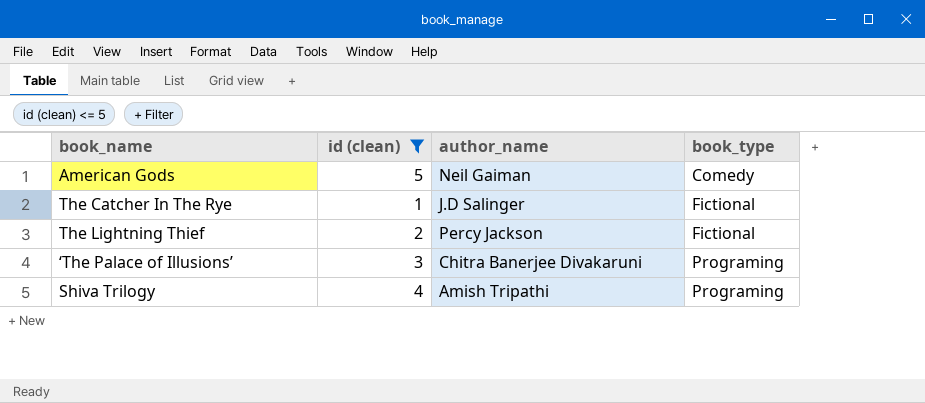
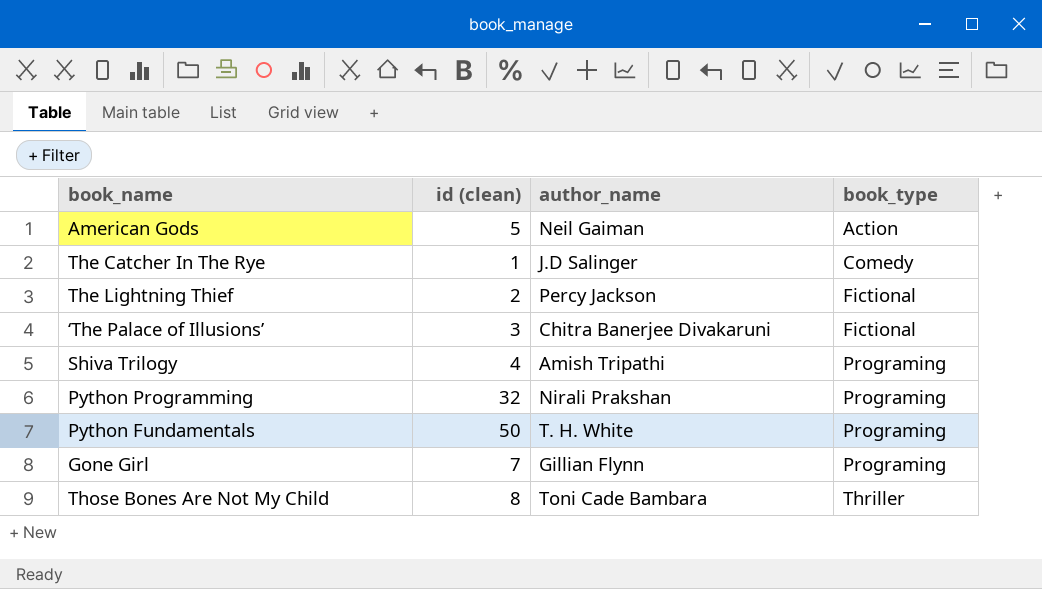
filter: id (clean) <= 5 -> none
American Gods | book_type: Comedy -> Action
The Catcher In The Rye | book_type: Fictional -> Comedy
‘The Palace of Illusions’ | book_type: Programing -> Fictional

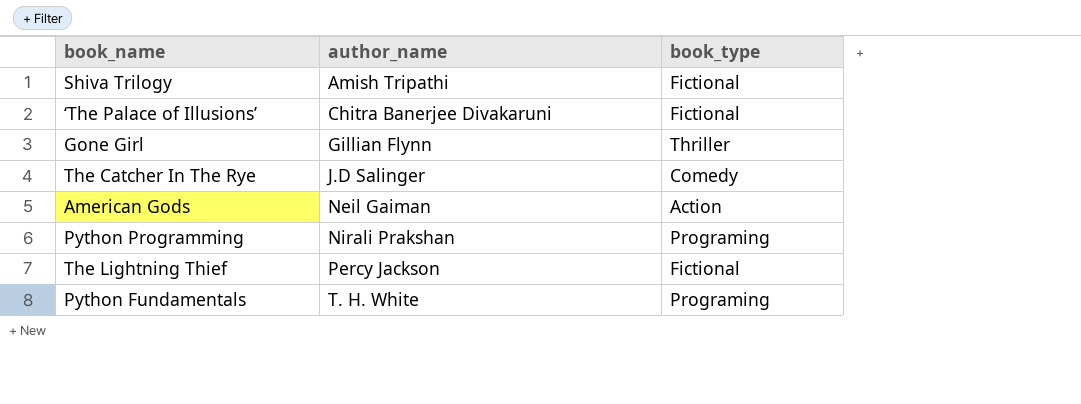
row order: book_type ascending -> author_name ascending
column id (clean) | position: 2 -> none
row Those Bones Are Not My Child: 8 | Toni Cade Bambara | Thriller -> none
Shiva Trilogy | book_type: Programing -> Fictional
Gone Girl | book_type: Programing -> Thriller

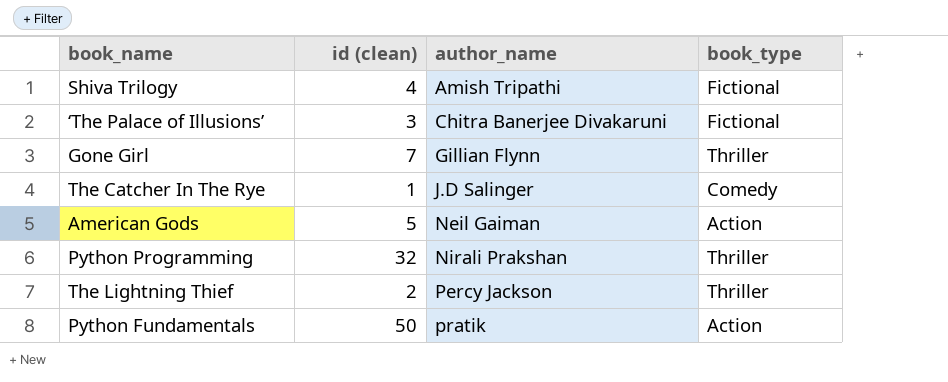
column id (clean) | position: none -> 2
Python Programming | book_type: Programing -> Thriller
The Lightning Thief | book_type: Fictional -> Thriller
Python Fundamentals | author_name: T. H. White -> pratik
Python Fundamentals | book_type: Programing -> Action

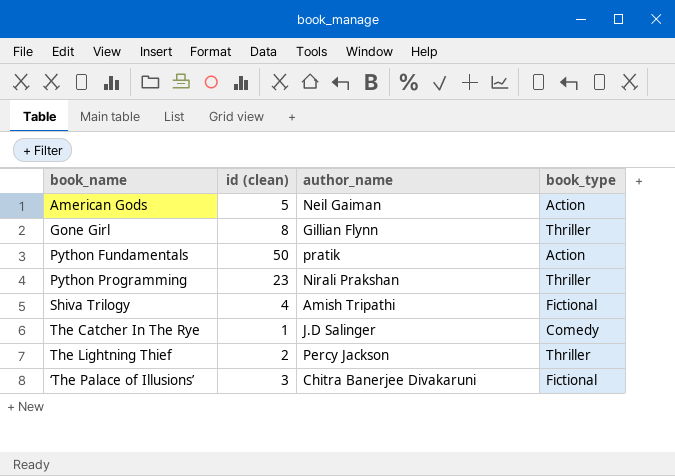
row order: author_name ascending -> book_name ascending
Gone Girl | id (clean): 7 -> 8
Python Programming | id (clean): 32 -> 23

